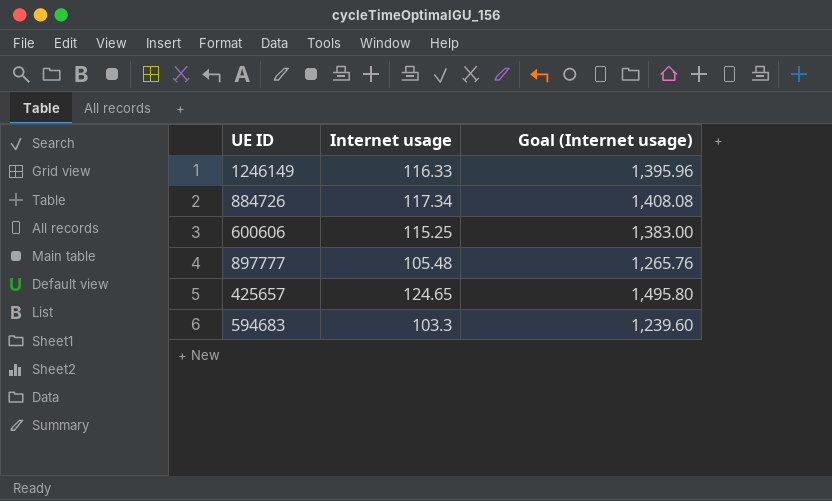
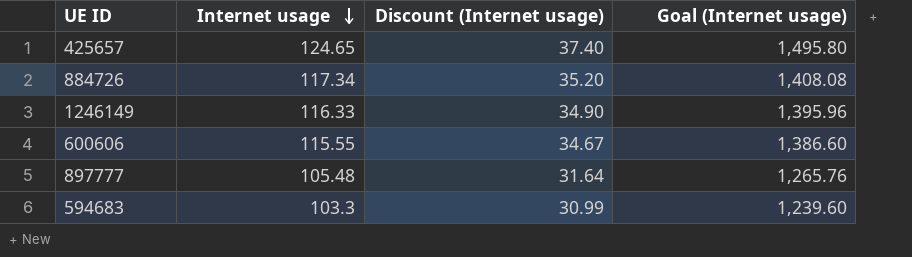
row order: none -> Internet usage descending
column Discount (Internet usage) | formula: none -> [Internet usage] * 0.3
600606 | Internet usage: 115.25 -> 115.55
600606 | Goal (Internet usage): 1,383.00 -> 1,386.60

